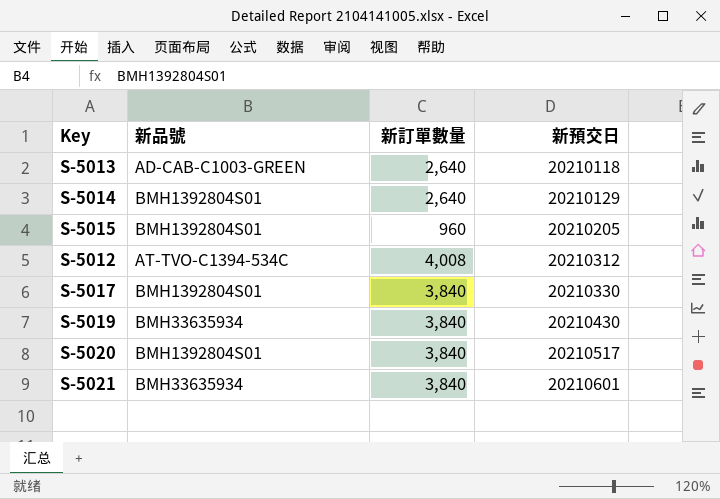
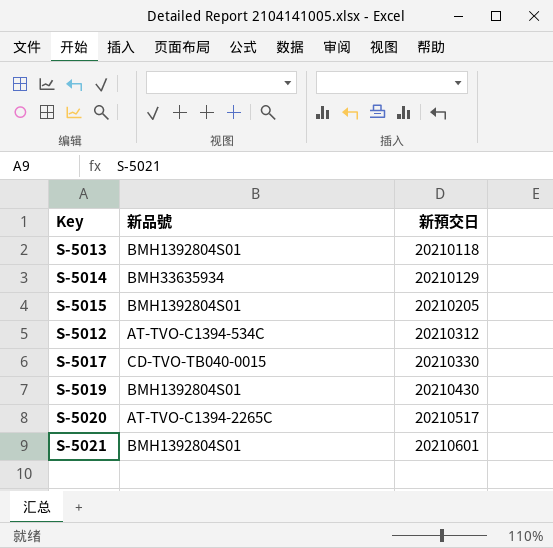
column 新訂單數量 | position: 3 -> none
S-5013 | 新品號: AD-CAB-C1003-GREEN -> BMH1392804S01
S-5014 | 新品號: BMH1392804S01 -> BMH33635934
S-5017 | 新品號: BMH1392804S01 -> CD-TVO-TB040-0015
S-5019 | 新品號: BMH33635934 -> BMH1392804S01
S-5020 | 新品號: BMH1392804S01 -> AT-TVO-C1394-2265C
S-5021 | 新品號: BMH33635934 -> BMH1392804S01

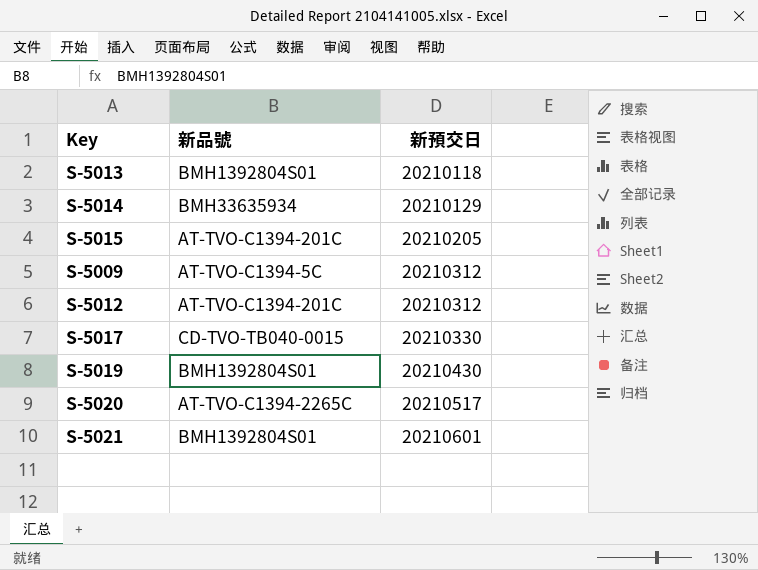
S-5015 | 新品號: BMH1392804S01 -> AT-TVO-C1394-201C
row S-5009: none -> AT-TVO-C1394-5C | 20210312
S-5012 | 新品號: AT-TVO-C1394-534C -> AT-TVO-C1394-201C

